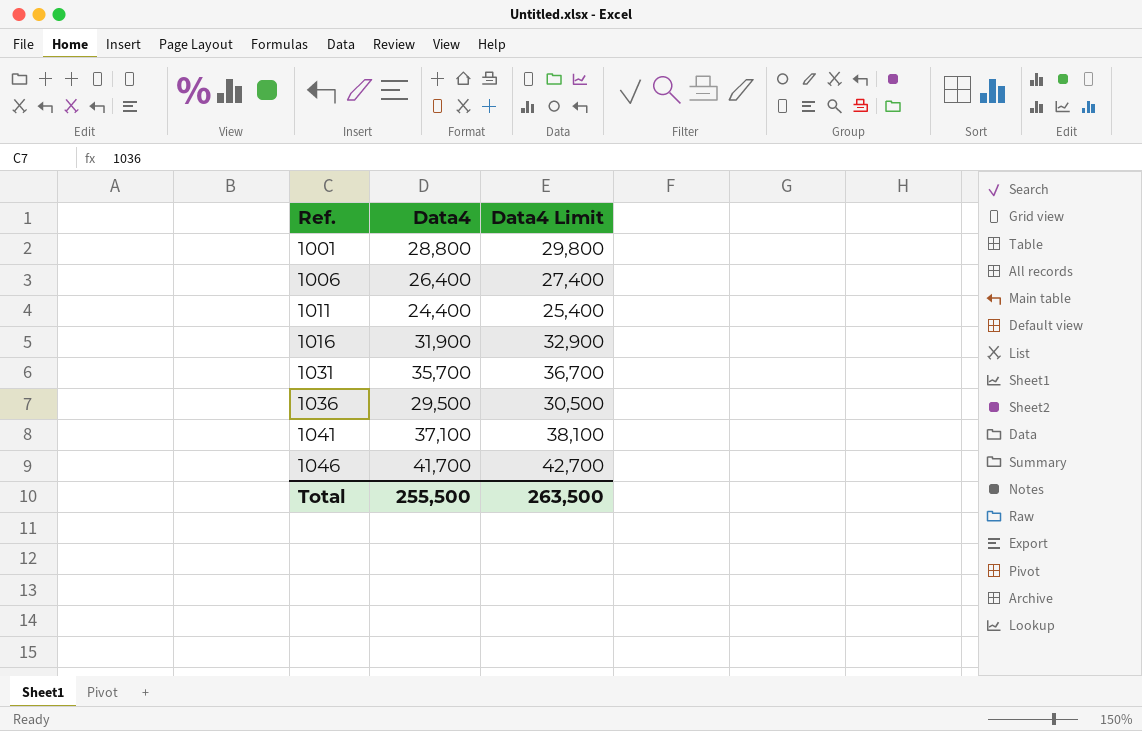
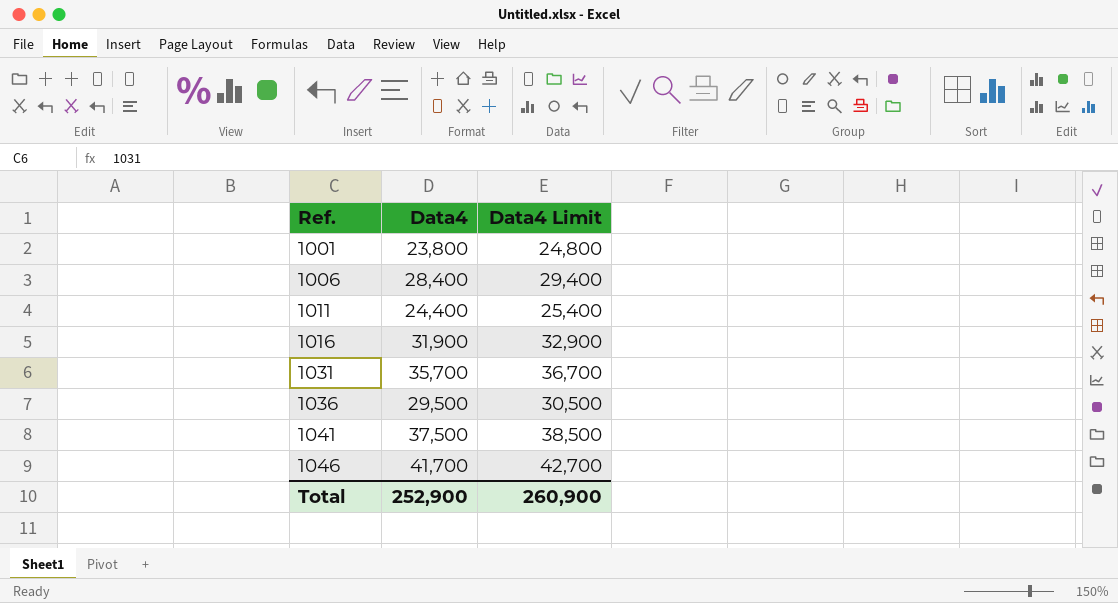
1001 | Data4: 28,800 -> 23,800
1001 | Data4 Limit: 29,800 -> 24,800
1006 | Data4: 26,400 -> 28,400
1006 | Data4 Limit: 27,400 -> 29,400
1041 | Data4: 37,100 -> 37,500
1041 | Data4 Limit: 38,100 -> 38,500
Total | Data4: 255,500 -> 252,900
Total | Data4 Limit: 263,500 -> 260,900

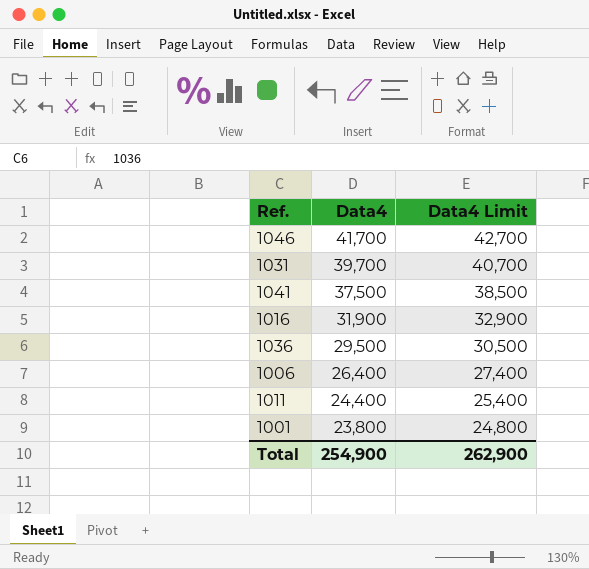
row order: Ref. ascending -> Data4 descending
1031 | Data4: 35,700 -> 39,700
1031 | Data4 Limit: 36,700 -> 40,700
1006 | Data4: 28,400 -> 26,400
1006 | Data4 Limit: 29,400 -> 27,400
Total | Data4: 252,900 -> 254,900
Total | Data4 Limit: 260,900 -> 262,900

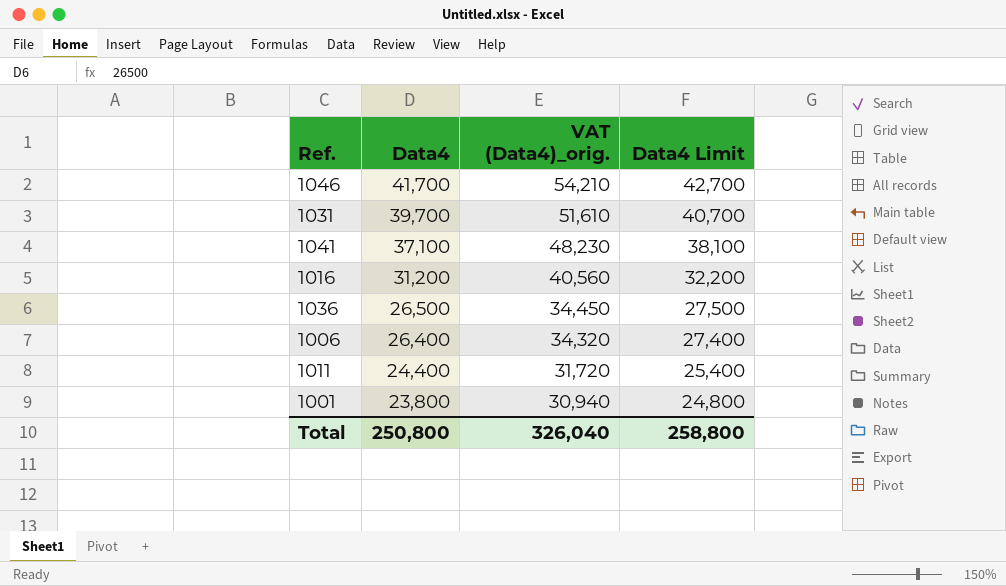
column VAT (Data4)_orig. | formula: none -> [Data4] * 1.3
1041 | Data4: 37,500 -> 37,100
1041 | Data4 Limit: 38,500 -> 38,100
1016 | Data4: 31,900 -> 31,200
1016 | Data4 Limit: 32,900 -> 32,200
1036 | Data4: 29,500 -> 26,500
1036 | Data4 Limit: 30,500 -> 27,500
Total | Data4: 254,900 -> 250,800
Total | Data4 Limit: 262,900 -> 258,800

